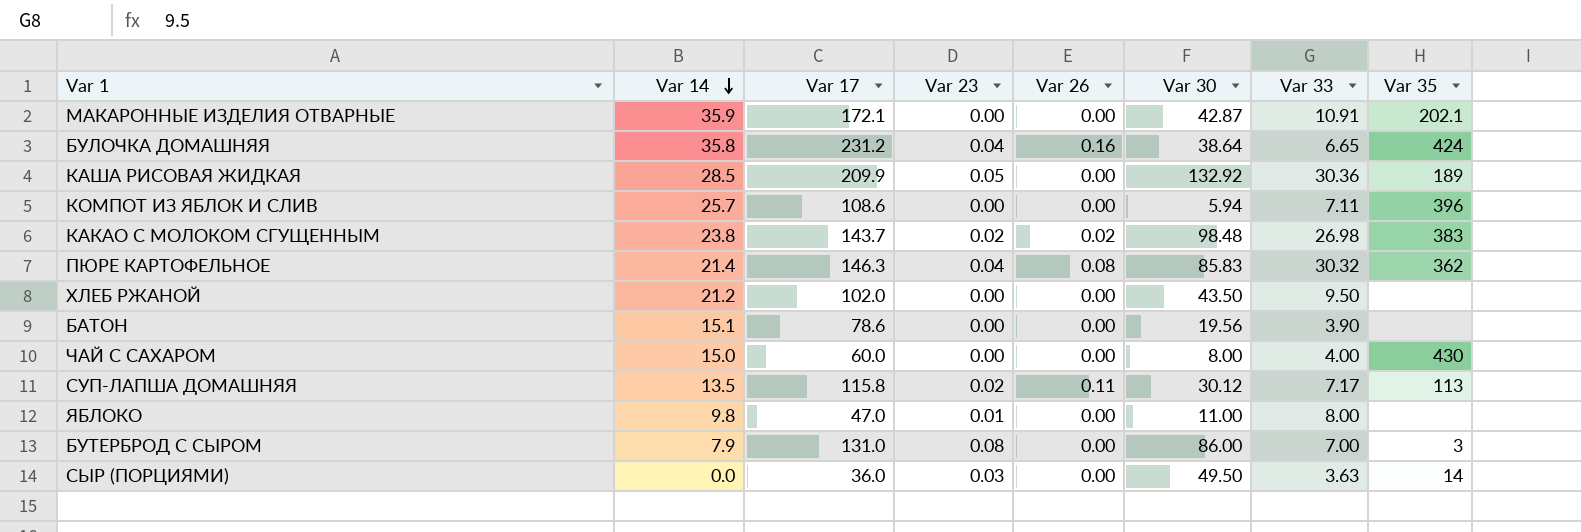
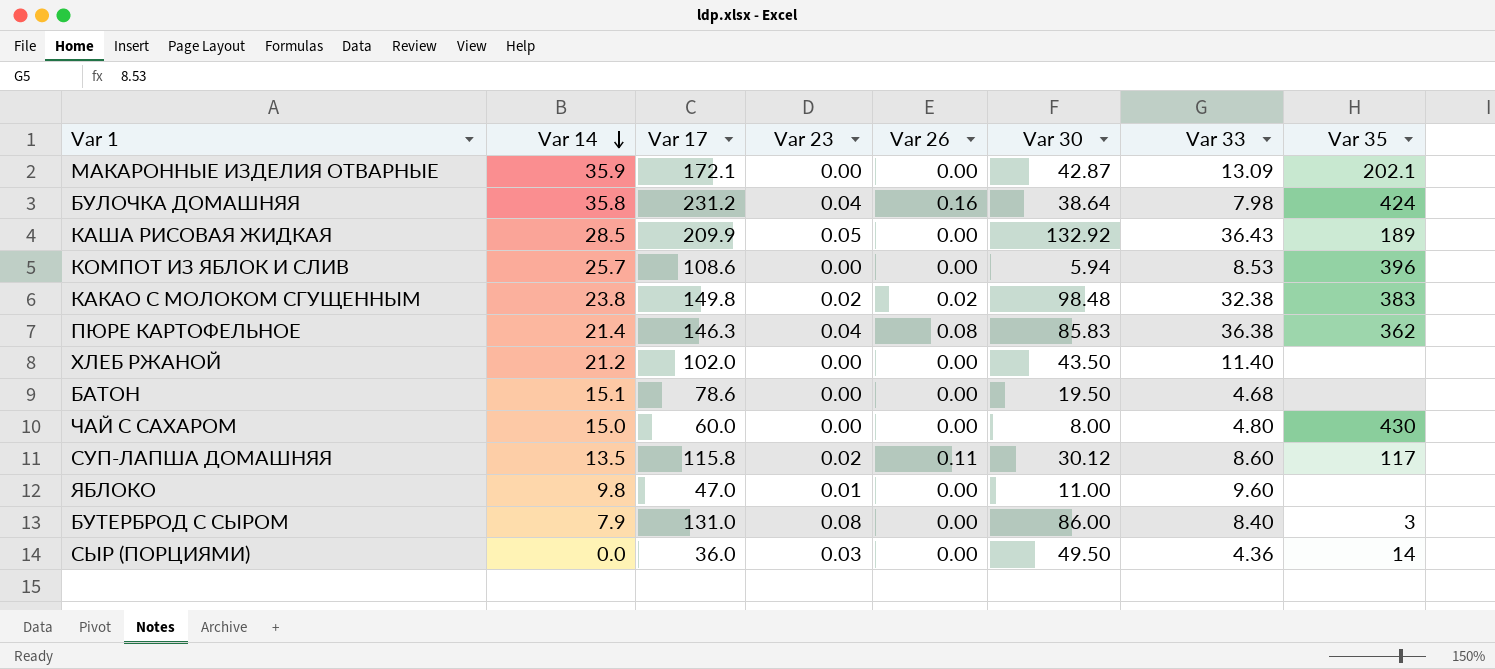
МАКАРОННЫЕ ИЗДЕЛИЯ ОТВАРНЫЕ | Var 33: 10.91 -> 13.09
БУЛОЧКА ДОМАШНЯЯ | Var 33: 6.65 -> 7.98
КАША РИСОВАЯ ЖИДКАЯ | Var 33: 30.36 -> 36.43
КОМПОТ ИЗ ЯБЛОК И СЛИВ | Var 33: 7.11 -> 8.53
КАКАО С МОЛОКОМ СГУЩЕННЫМ | Var 17: 143.7 -> 149.8
КАКАО С МОЛОКОМ СГУЩЕННЫМ | Var 33: 26.98 -> 32.38
ПЮРЕ КАРТОФЕЛЬНОЕ | Var 33: 30.32 -> 36.38
ХЛЕБ РЖАНОЙ | Var 33: 9.50 -> 11.40
БАТОН | Var 30: 19.56 -> 19.50
БАТОН | Var 33: 3.90 -> 4.68
ЧАЙ С САХАРОМ | Var 33: 4.00 -> 4.80
СУП-ЛАПША ДОМАШНЯЯ | Var 33: 7.17 -> 8.60
СУП-ЛАПША ДОМАШНЯЯ | Var 35: 113 -> 117
ЯБЛОКО | Var 33: 8.00 -> 9.60
БУТЕРБРОД С СЫРОМ | Var 33: 7.00 -> 8.40
СЫР (ПОРЦИЯМИ) | Var 33: 3.63 -> 4.36

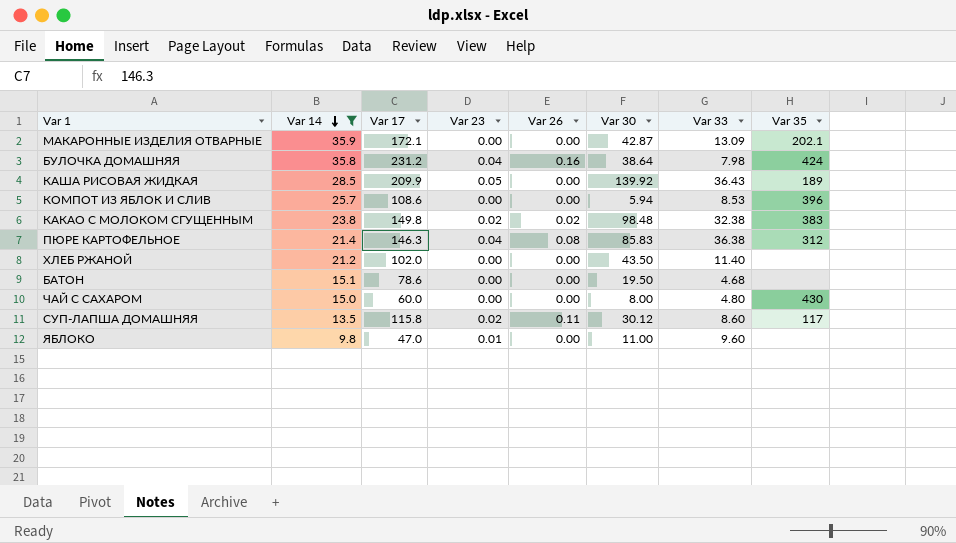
filter: none -> Var 14 >= 9.8
КАША РИСОВАЯ ЖИДКАЯ | Var 30: 132.92 -> 139.92
ПЮРЕ КАРТОФЕЛЬНОЕ | Var 35: 362 -> 312

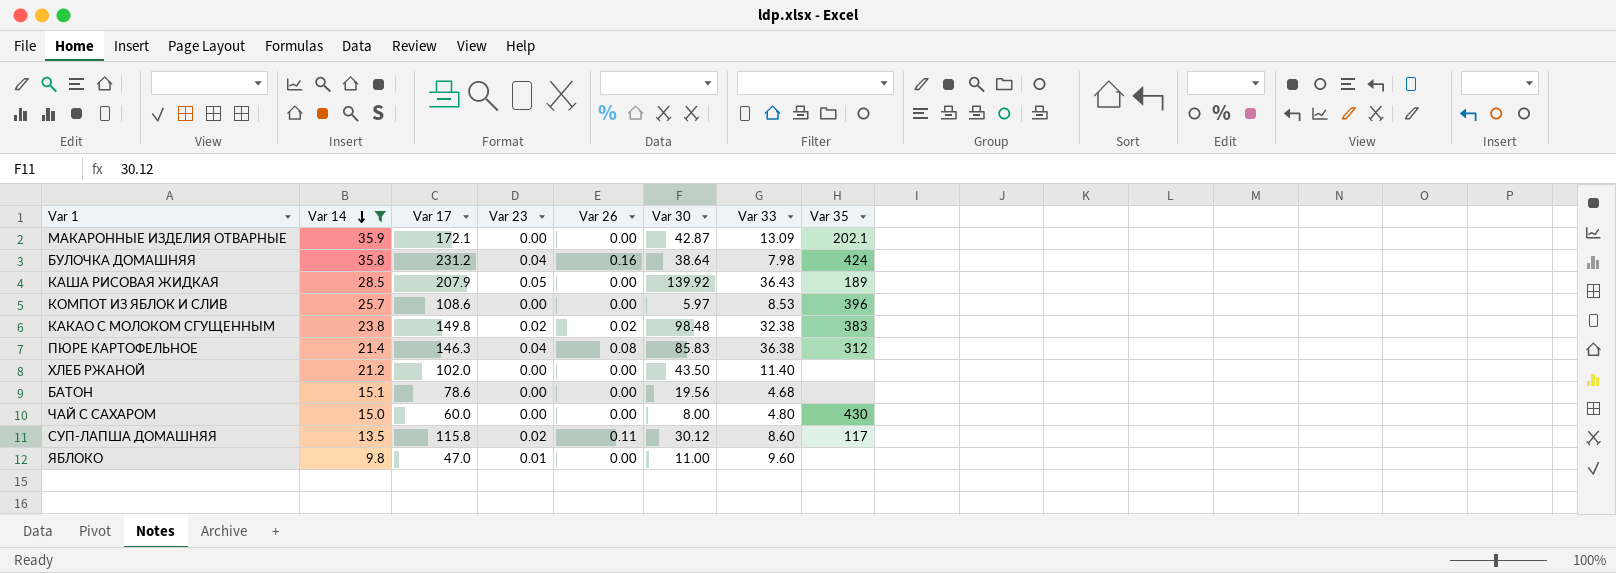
КАША РИСОВАЯ ЖИДКАЯ | Var 17: 209.9 -> 207.9
КОМПОТ ИЗ ЯБЛОК И СЛИВ | Var 30: 5.94 -> 5.97
БАТОН | Var 30: 19.50 -> 19.56

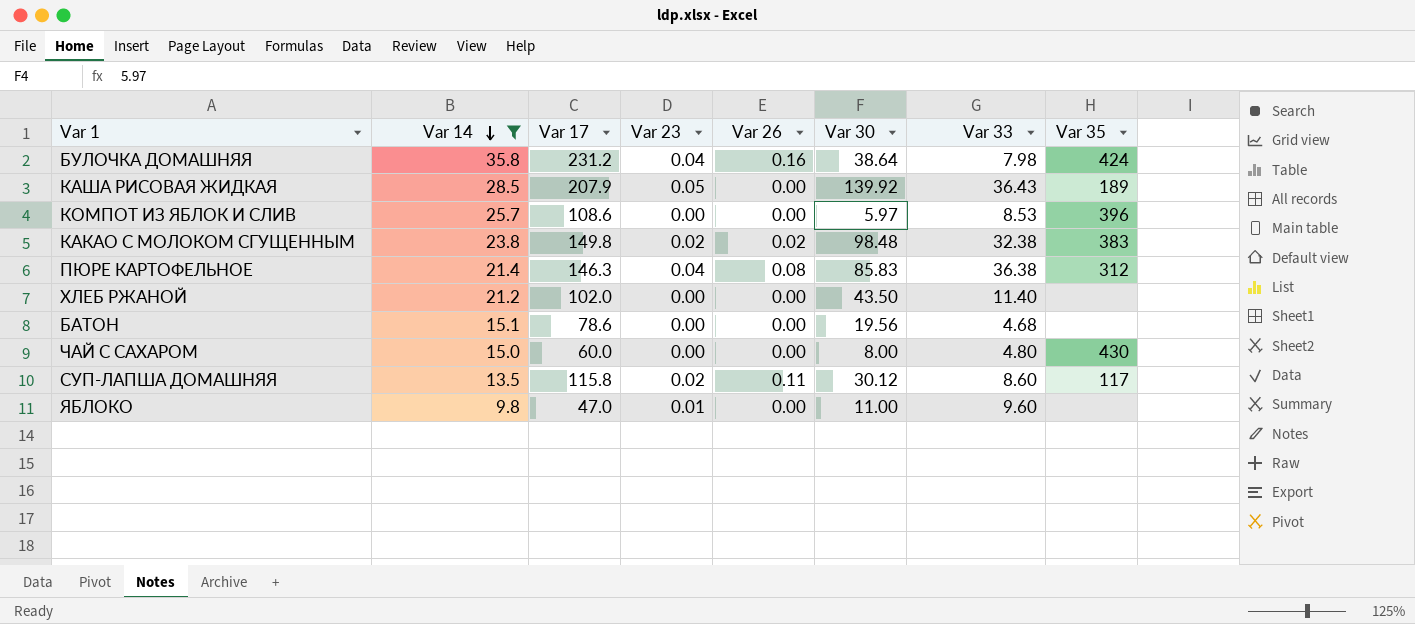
row МАКАРОННЫЕ ИЗДЕЛИЯ ОТВАРНЫЕ: 35.9 | 172.1 | 0.00 | 0.00 | 42.87 | 13.09 | 202.1 -> none

